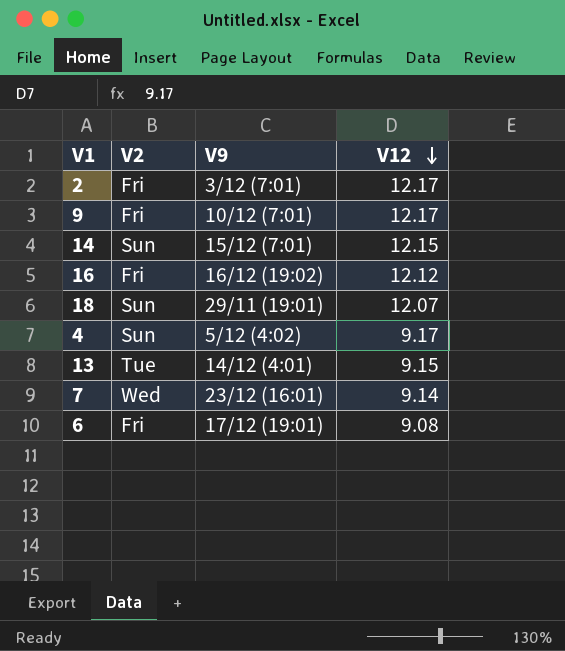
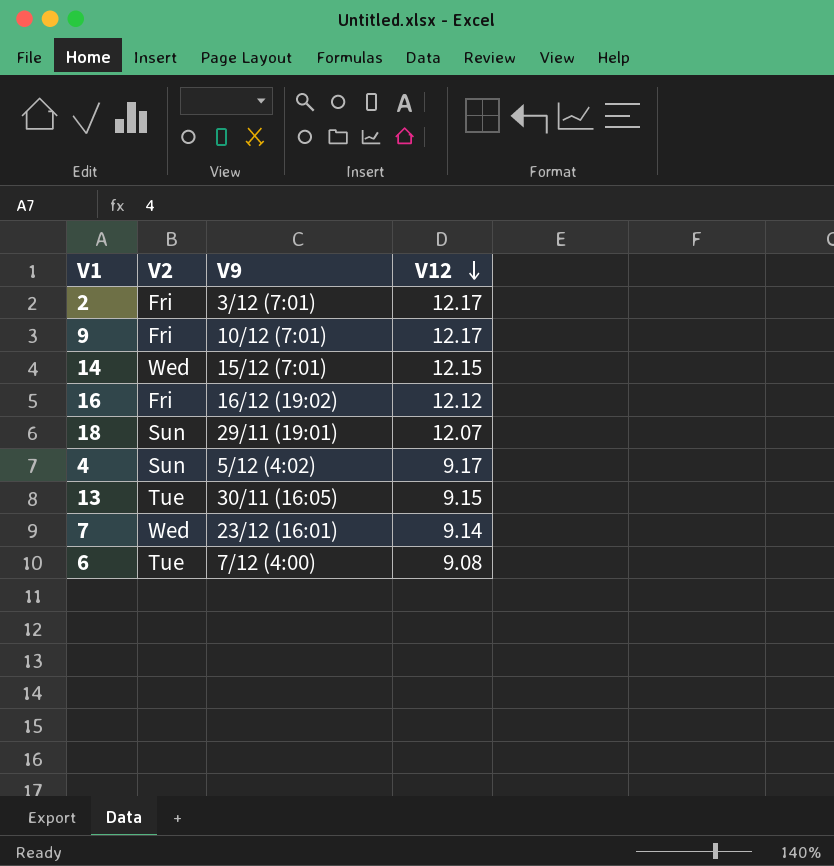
14 | V2: Sun -> Wed
13 | V9: 14/12 (4:01) -> 30/11 (16:05)
6 | V2: Fri -> Tue
6 | V9: 17/12 (19:01) -> 7/12 (4:00)

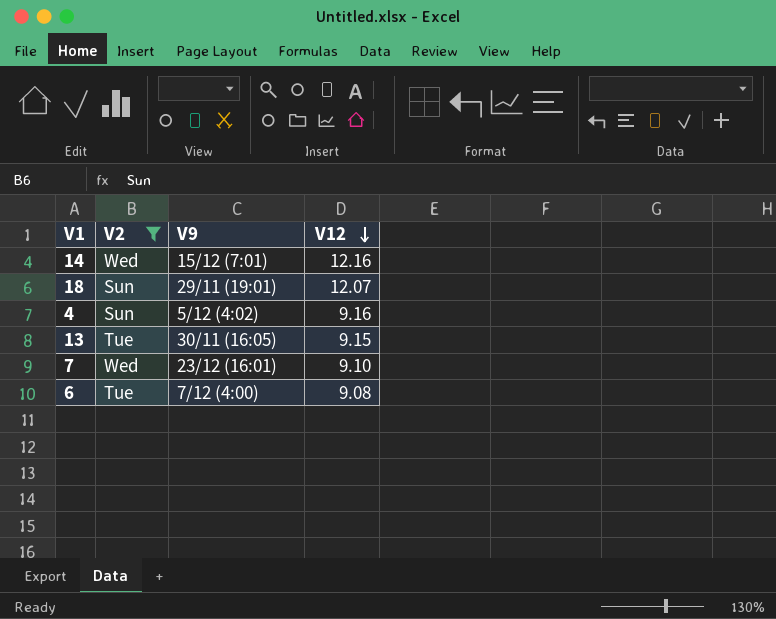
filter: none -> V2 != Fri
14 | V12: 12.15 -> 12.16
4 | V12: 9.17 -> 9.16
7 | V12: 9.14 -> 9.10

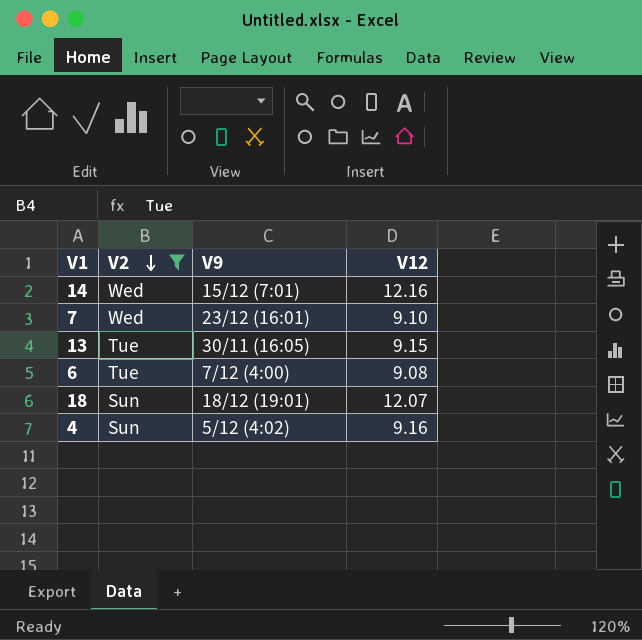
row order: V12 descending -> V2 descending
18 | V9: 29/11 (19:01) -> 18/12 (19:01)

